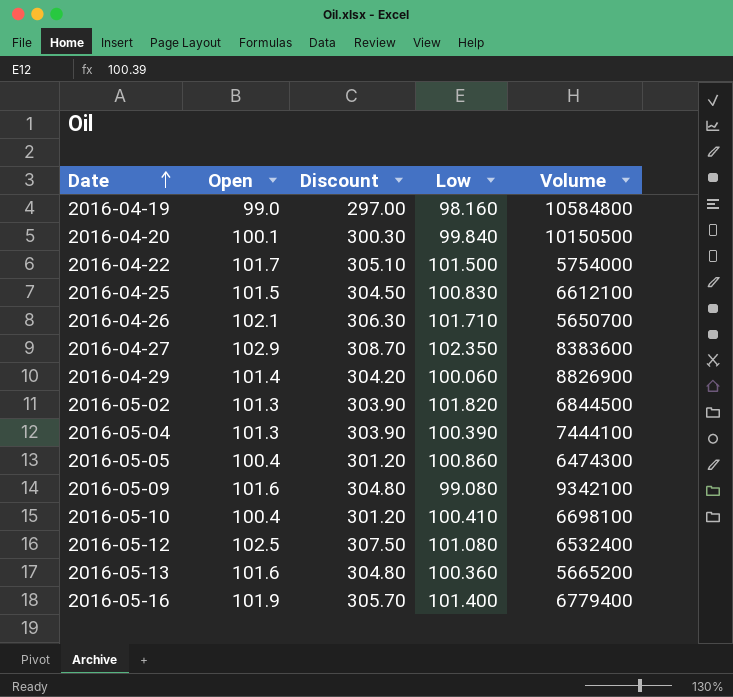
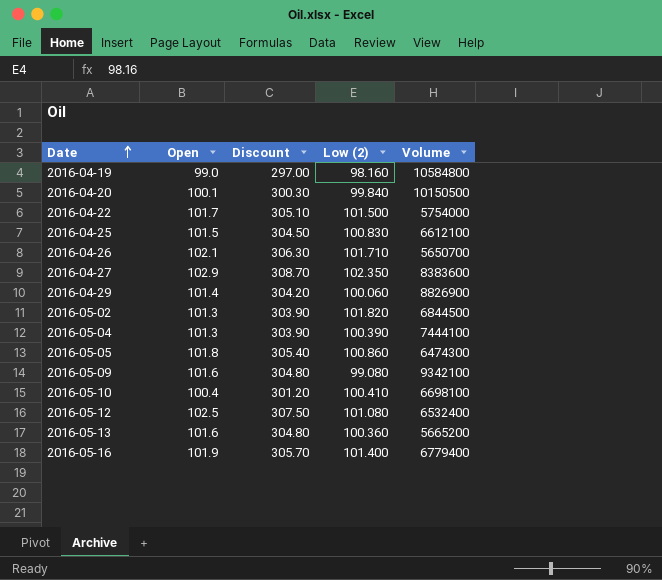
column name: Low -> Low (2)
2016-05-05 | Open: 100.4 -> 101.8
2016-05-05 | Discount: 301.20 -> 305.40

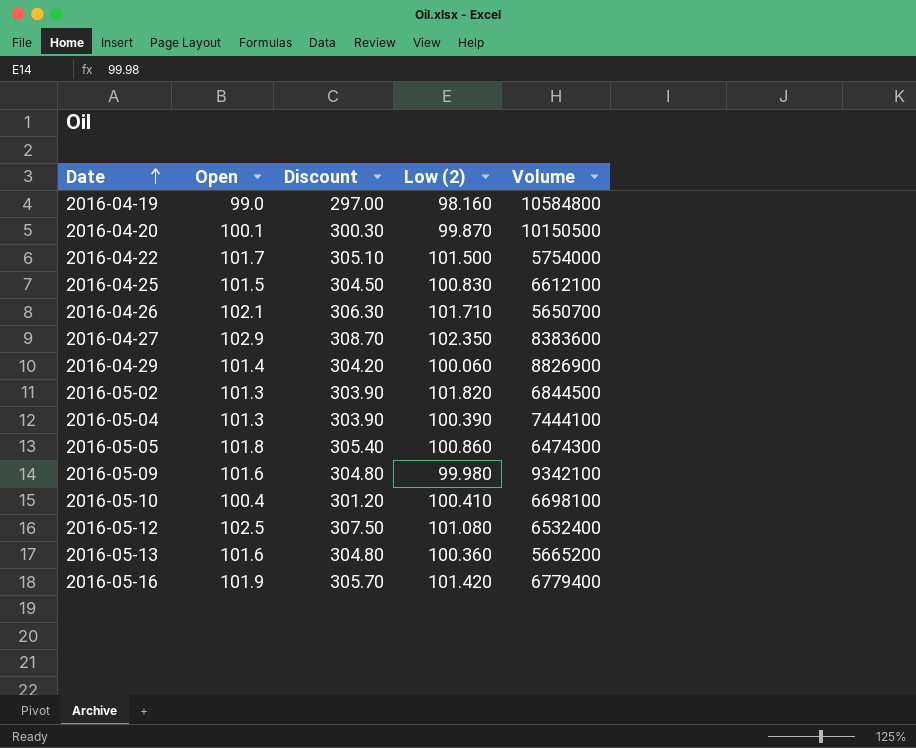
2016-04-20 | Low (2): 99.840 -> 99.870
2016-05-09 | Low (2): 99.080 -> 99.980
2016-05-16 | Low (2): 101.400 -> 101.420

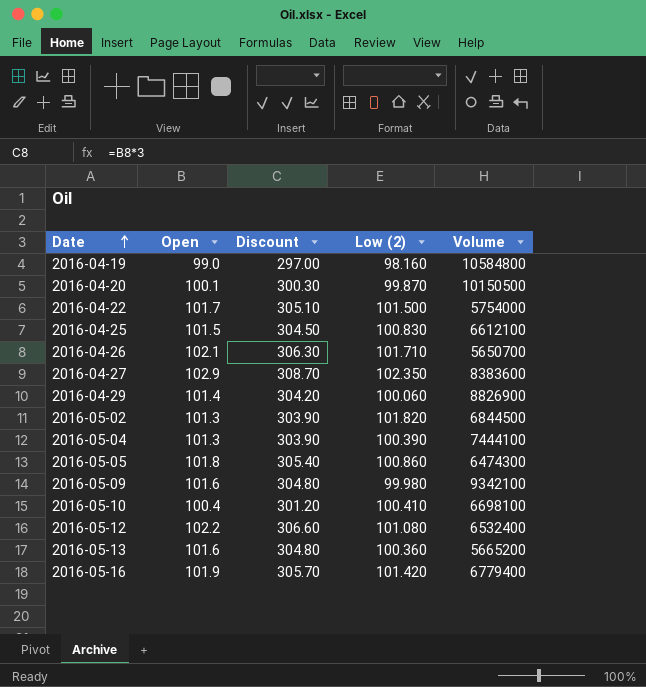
2016-05-12 | Open: 102.5 -> 102.2
2016-05-12 | Discount: 307.50 -> 306.60

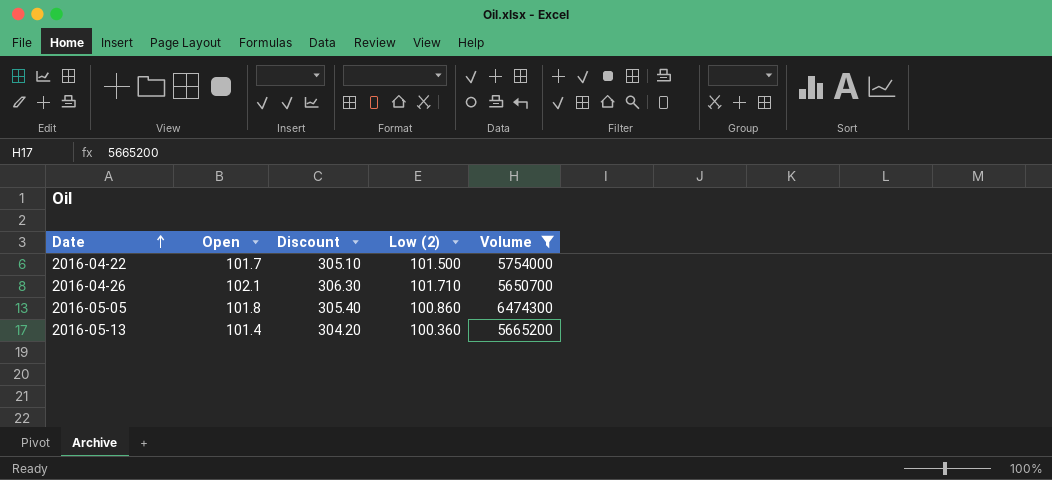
filter: none -> Volume <= 6474300
2016-05-13 | Open: 101.6 -> 101.4
2016-05-13 | Discount: 304.80 -> 304.20

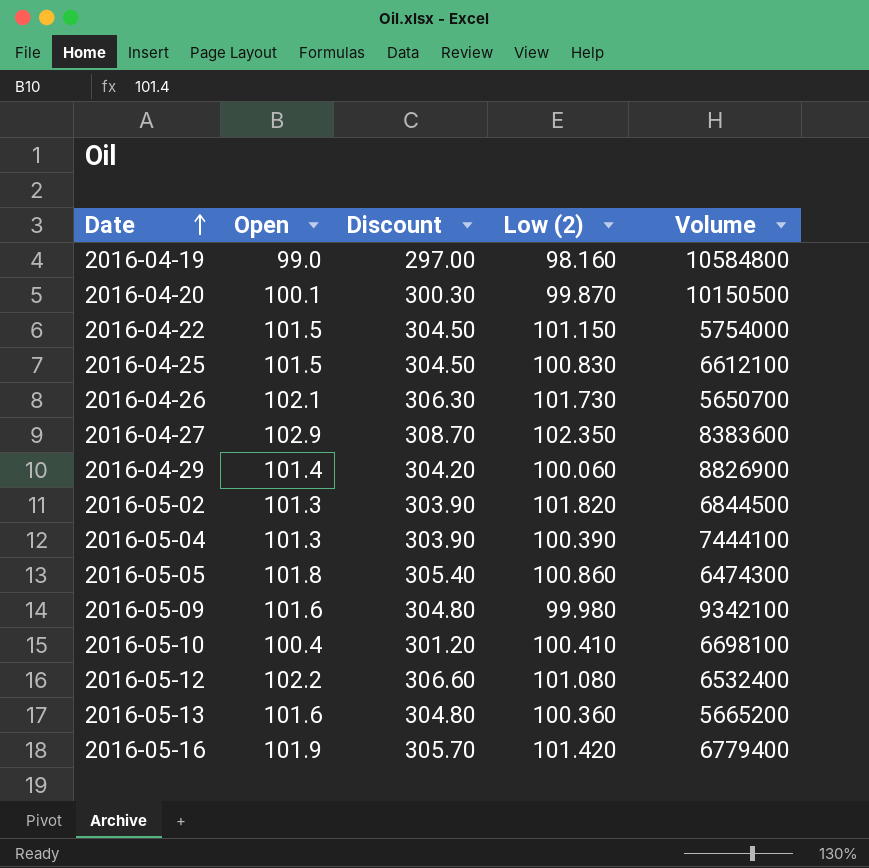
filter: Volume <= 6474300 -> none
2016-04-22 | Open: 101.7 -> 101.5
2016-04-22 | Discount: 305.10 -> 304.50
2016-04-22 | Low (2): 101.500 -> 101.150
2016-04-26 | Low (2): 101.710 -> 101.730
2016-05-13 | Open: 101.4 -> 101.6
2016-05-13 | Discount: 304.20 -> 304.80

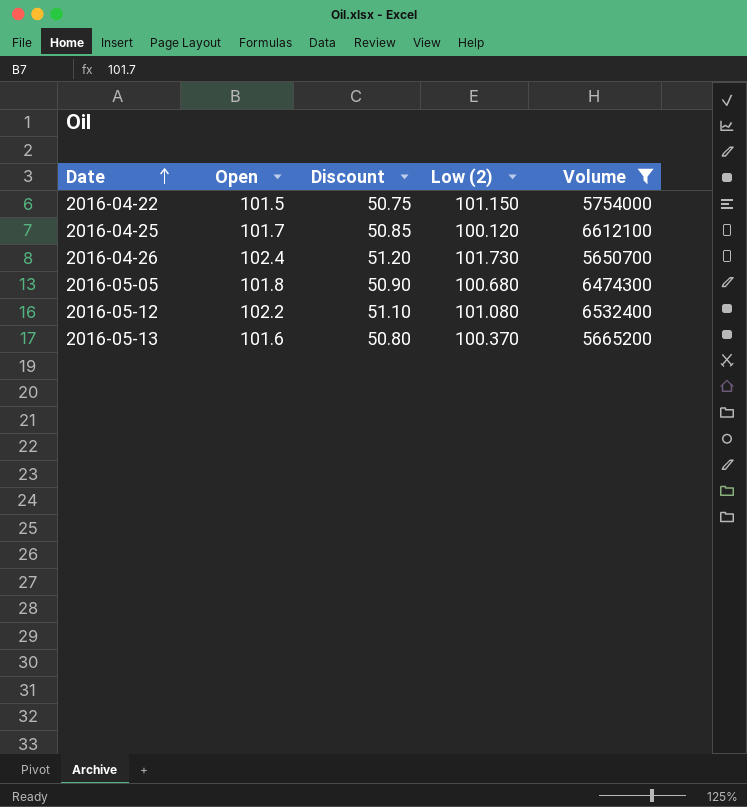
filter: none -> Volume <= 6612100
column Discount | formula: [Open] * 3 -> [Open] * 0.5
2016-04-25 | Open: 101.5 -> 101.7
2016-04-25 | Low (2): 100.830 -> 100.120
2016-04-26 | Open: 102.1 -> 102.4
2016-05-05 | Low (2): 100.860 -> 100.680
2016-05-13 | Low (2): 100.360 -> 100.370

